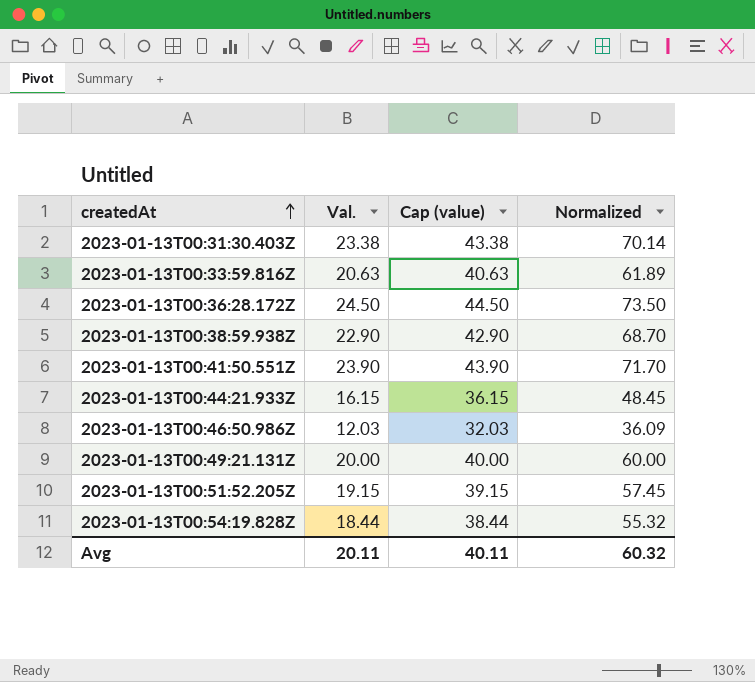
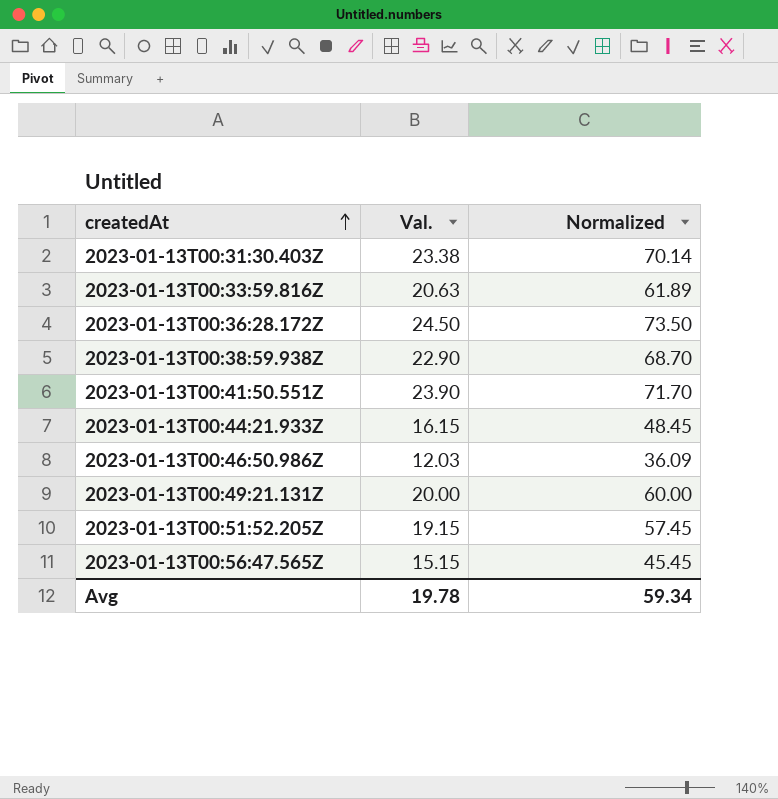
column Cap (value) | formula: [Val.] + 20 -> none
row 2023-01-13T00:54:19.828Z: 18.44 | 38.44 | 55.32 -> none
row 2023-01-13T00:56:47.565Z: none -> 15.15 | 45.45
Avg | Val.: 20.11 -> 19.78
Avg | Normalized: 60.32 -> 59.34

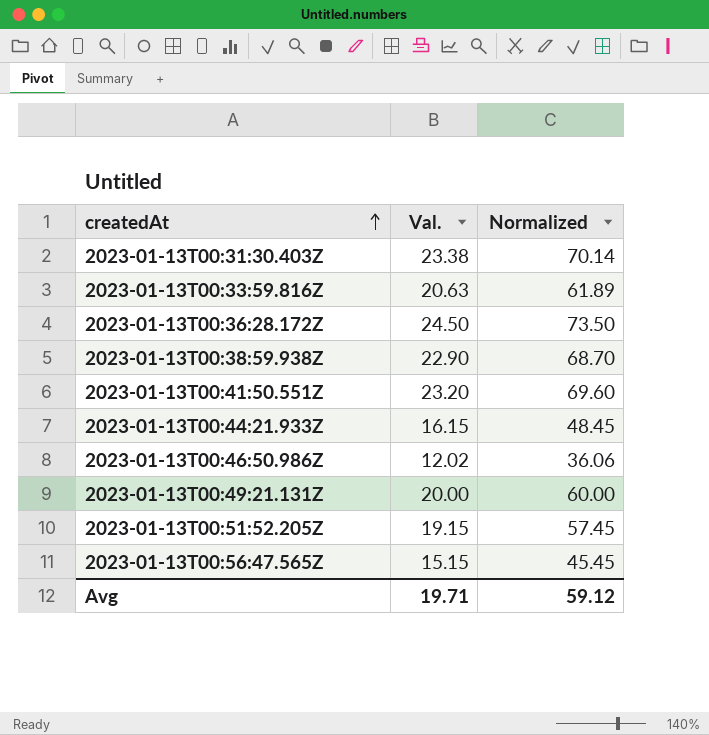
2023-01-13T00:41:50.551Z | Val.: 23.90 -> 23.20
2023-01-13T00:41:50.551Z | Normalized: 71.70 -> 69.60
2023-01-13T00:46:50.986Z | Val.: 12.03 -> 12.02
2023-01-13T00:46:50.986Z | Normalized: 36.09 -> 36.06
Avg | Val.: 19.78 -> 19.71
Avg | Normalized: 59.34 -> 59.12

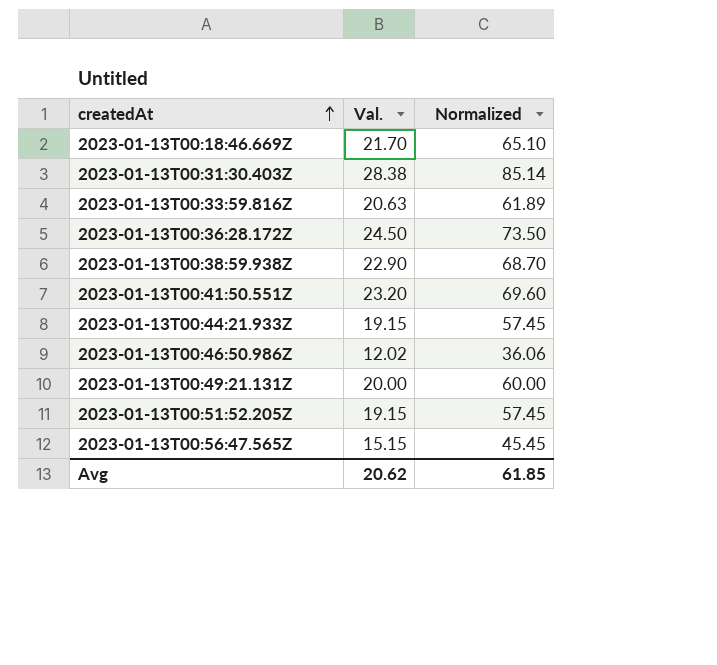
row 2023-01-13T00:18:46.669Z: none -> 21.70 | 65.10
2023-01-13T00:31:30.403Z | Val.: 23.38 -> 28.38
2023-01-13T00:31:30.403Z | Normalized: 70.14 -> 85.14
2023-01-13T00:44:21.933Z | Val.: 16.15 -> 19.15
2023-01-13T00:44:21.933Z | Normalized: 48.45 -> 57.45
Avg | Val.: 19.71 -> 20.62
Avg | Normalized: 59.12 -> 61.85

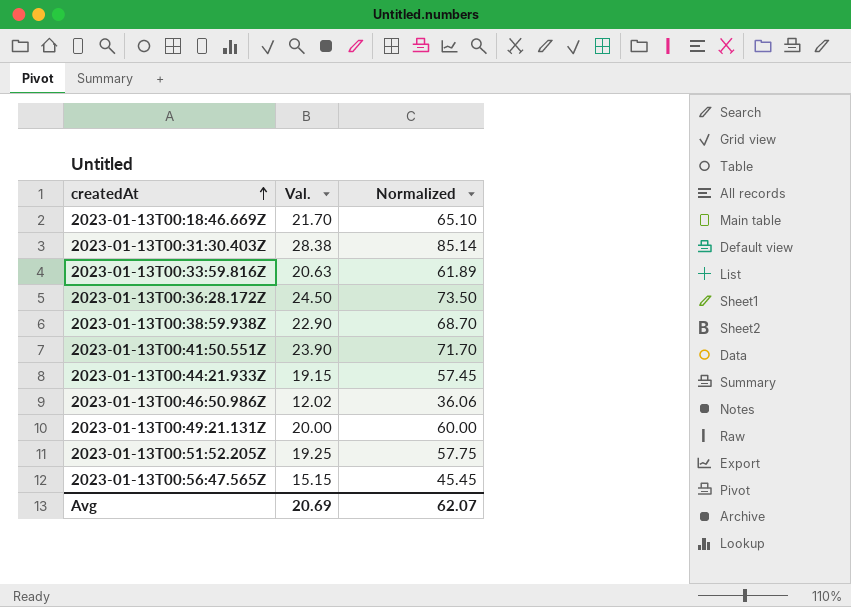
2023-01-13T00:41:50.551Z | Val.: 23.20 -> 23.90
2023-01-13T00:41:50.551Z | Normalized: 69.60 -> 71.70
2023-01-13T00:51:52.205Z | Val.: 19.15 -> 19.25
2023-01-13T00:51:52.205Z | Normalized: 57.45 -> 57.75
Avg | Val.: 20.62 -> 20.69
Avg | Normalized: 61.85 -> 62.07

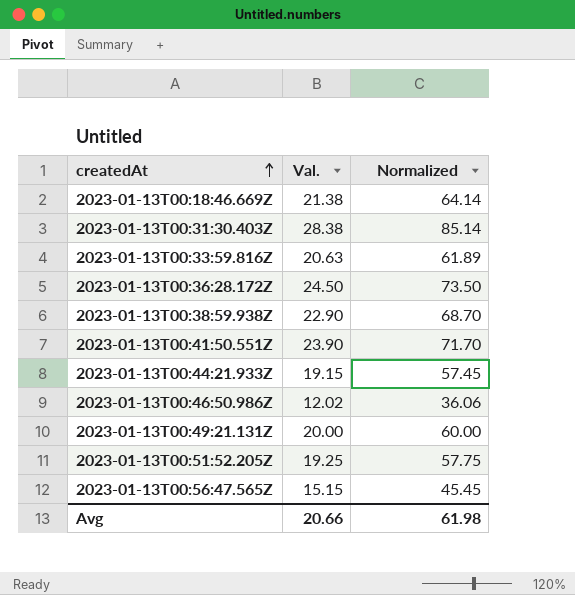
2023-01-13T00:18:46.669Z | Val.: 21.70 -> 21.38
2023-01-13T00:18:46.669Z | Normalized: 65.10 -> 64.14
Avg | Val.: 20.69 -> 20.66
Avg | Normalized: 62.07 -> 61.98

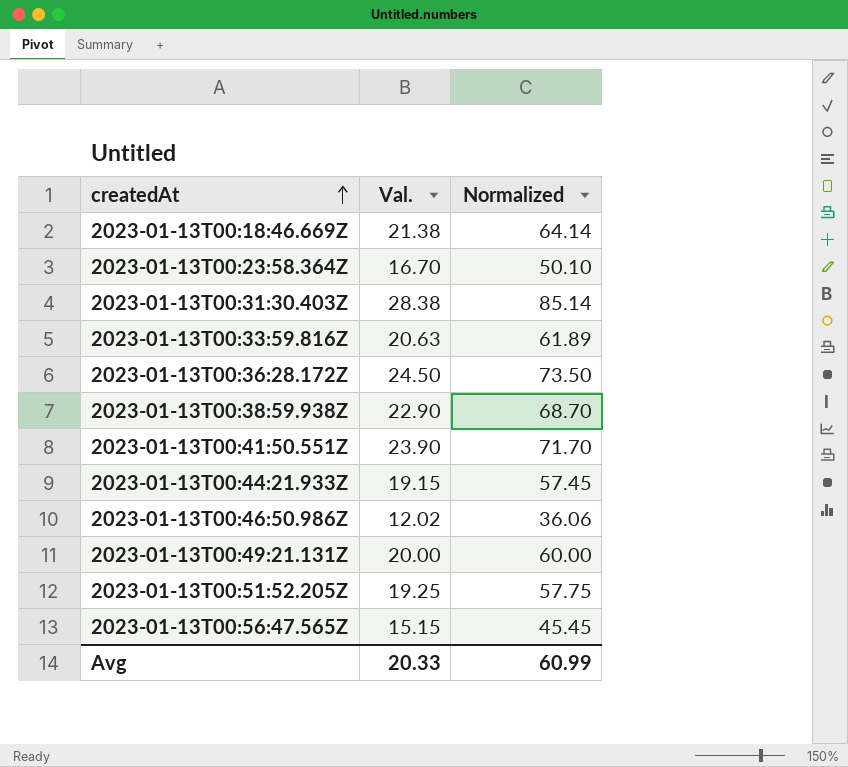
row 2023-01-13T00:23:58.364Z: none -> 16.70 | 50.10
Avg | Val.: 20.66 -> 20.33
Avg | Normalized: 61.98 -> 60.99

